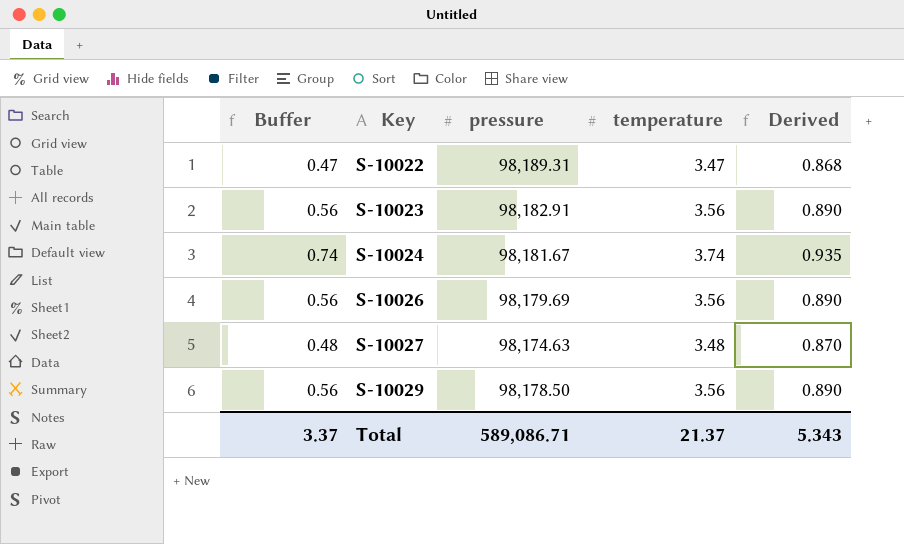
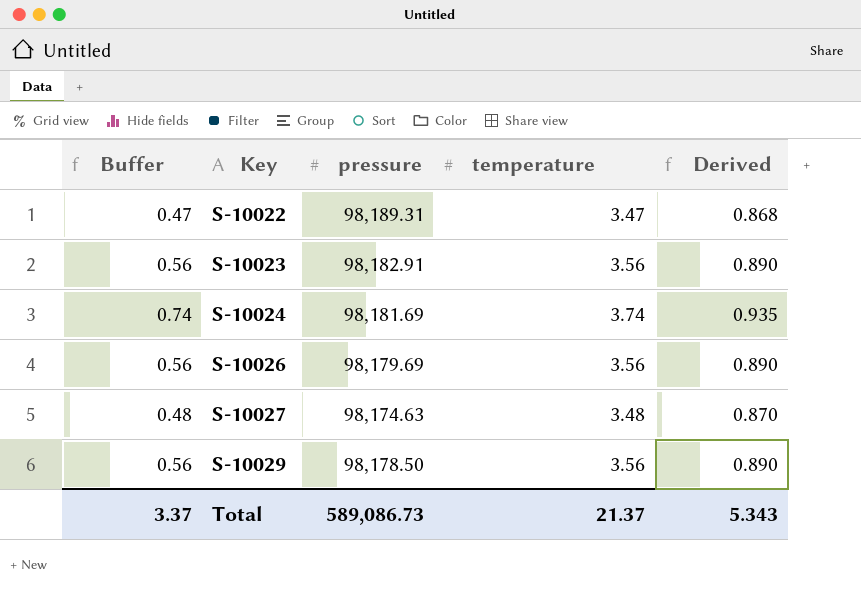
S-10024 | pressure: 98,181.67 -> 98,181.69
Total | pressure: 589,086.71 -> 589,086.73

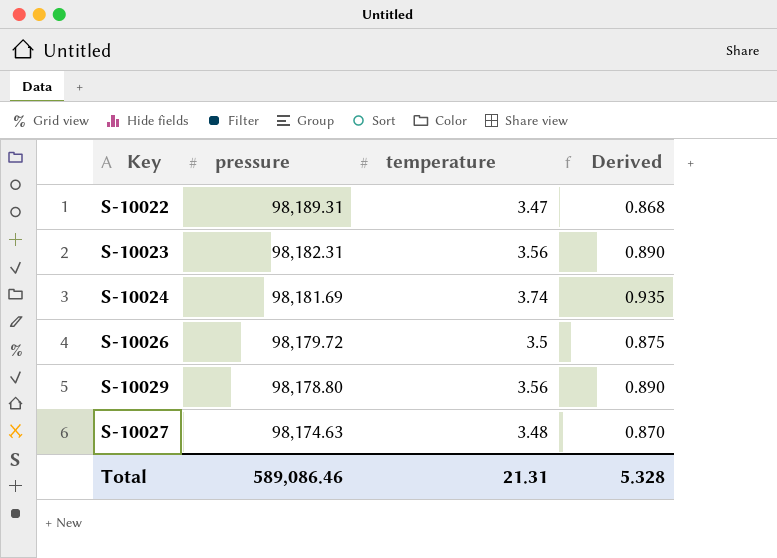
row order: Key ascending -> pressure descending
column Buffer | formula: [temperature] - 3 -> none
S-10023 | pressure: 98,182.91 -> 98,182.31
S-10026 | pressure: 98,179.69 -> 98,179.72
S-10026 | temperature: 3.56 -> 3.5
S-10026 | Derived: 0.890 -> 0.875
S-10029 | pressure: 98,178.50 -> 98,178.80
Total | pressure: 589,086.73 -> 589,086.46
Total | temperature: 21.37 -> 21.31
Total | Derived: 5.343 -> 5.328

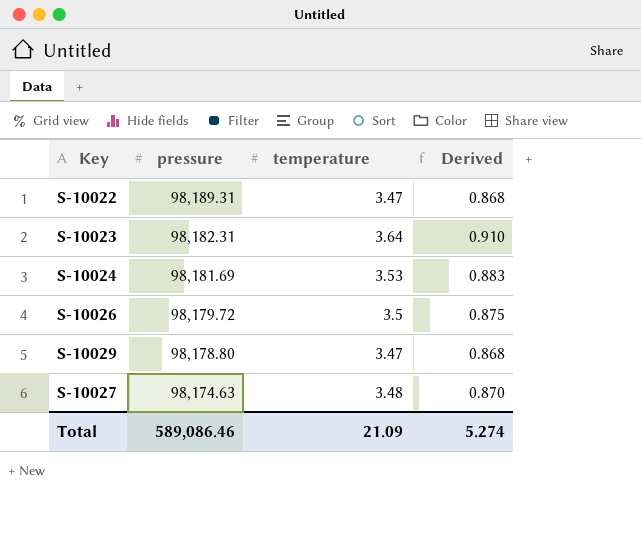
S-10023 | temperature: 3.56 -> 3.64
S-10023 | Derived: 0.890 -> 0.910
S-10024 | temperature: 3.74 -> 3.53
S-10024 | Derived: 0.935 -> 0.883
S-10029 | temperature: 3.56 -> 3.47
S-10029 | Derived: 0.890 -> 0.868
Total | temperature: 21.31 -> 21.09
Total | Derived: 5.328 -> 5.274

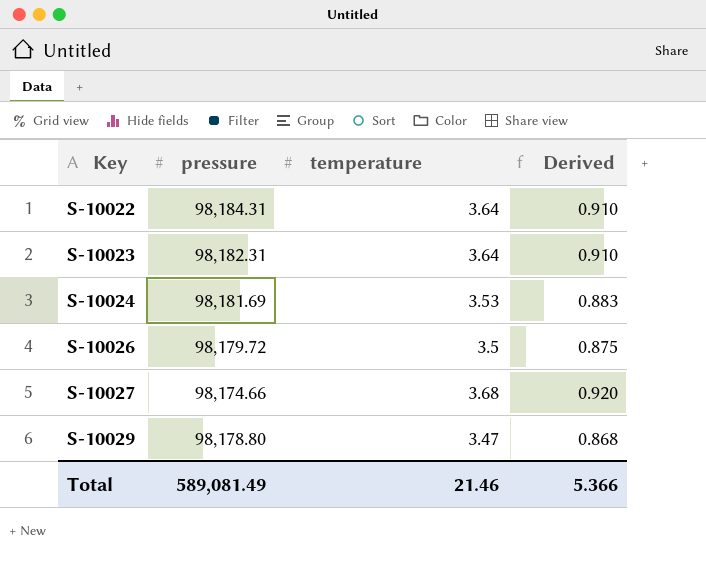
row order: pressure descending -> Key ascending
S-10022 | pressure: 98,189.31 -> 98,184.31
S-10022 | temperature: 3.47 -> 3.64
S-10022 | Derived: 0.868 -> 0.910
S-10027 | pressure: 98,174.63 -> 98,174.66
S-10027 | temperature: 3.48 -> 3.68
S-10027 | Derived: 0.870 -> 0.920
Total | pressure: 589,086.46 -> 589,081.49
Total | temperature: 21.09 -> 21.46
Total | Derived: 5.274 -> 5.366

